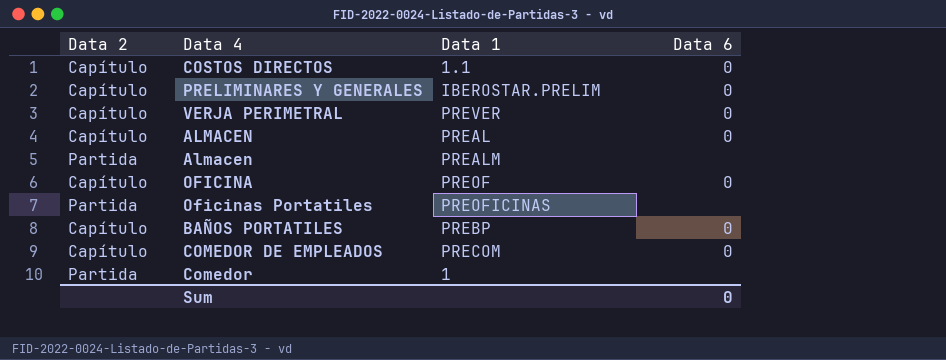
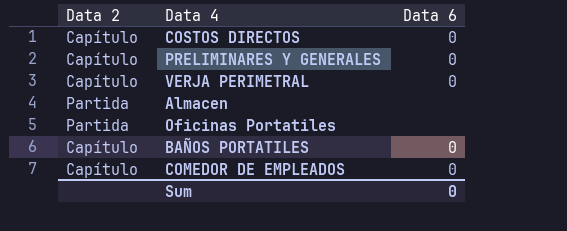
column Data 1 | position: 3 -> none
row ALMACEN: Capítulo | PREAL | 0 -> none
row OFICINA: Capítulo | PREOF | 0 -> none
row Comedor: Partida | 1 | none -> none

